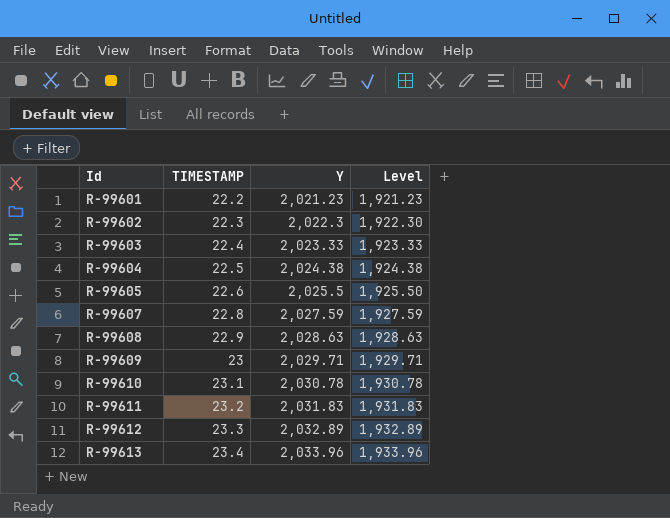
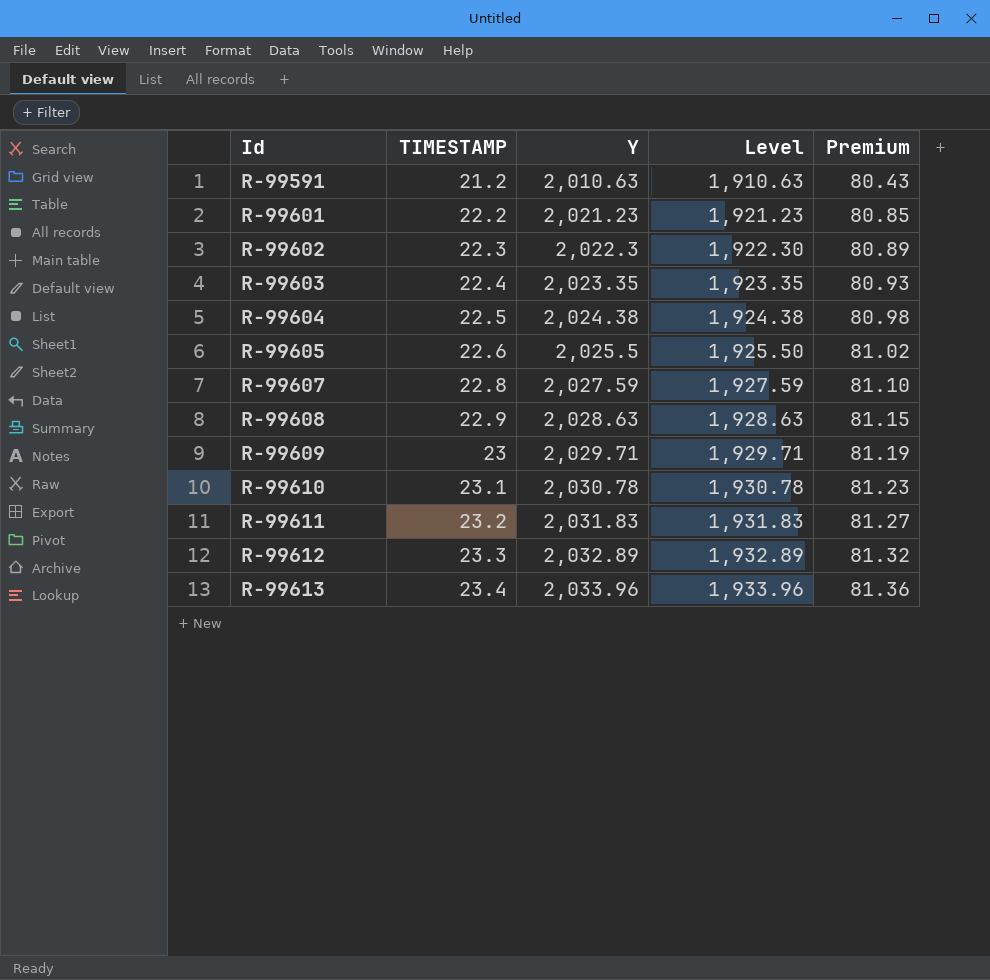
column Premium | formula: none -> [Y] * 0.04
row R-99591: none -> 21.2 | 2,010.63 | 1,910.63 | 80.43
R-99603 | Y: 2,023.33 -> 2,023.35
R-99603 | Level: 1,923.33 -> 1,923.35

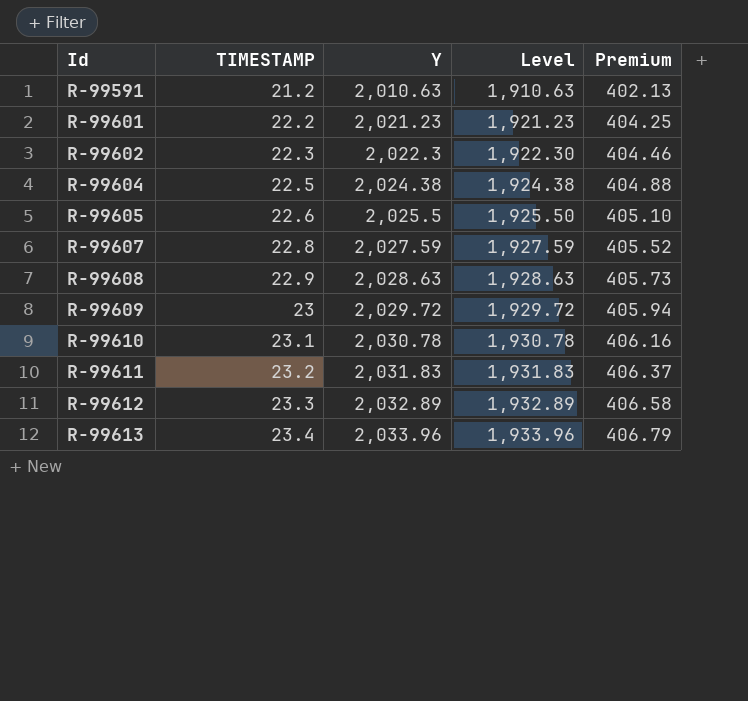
column Premium | formula: [Y] * 0.04 -> [Y] * 0.2
row R-99603: 22.4 | 2,023.35 | 1,923.35 | 80.93 -> none
R-99609 | Y: 2,029.71 -> 2,029.72
R-99609 | Level: 1,929.71 -> 1,929.72

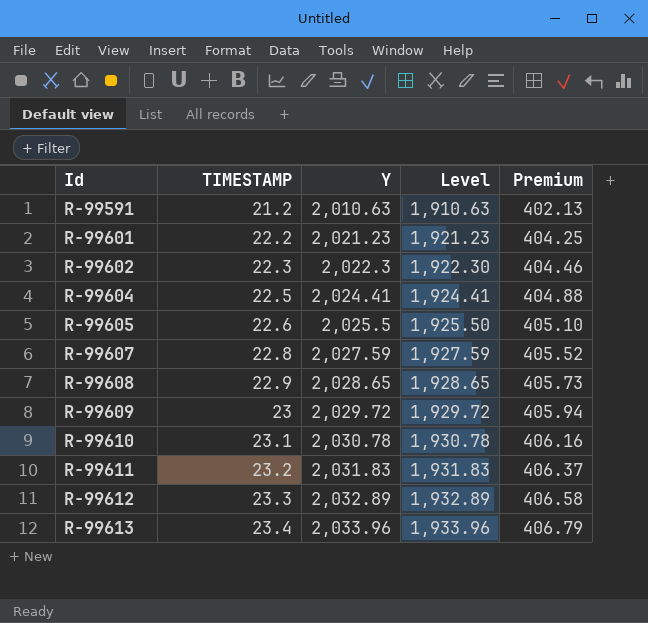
R-99604 | Y: 2,024.38 -> 2,024.41
R-99604 | Level: 1,924.38 -> 1,924.41
R-99608 | Y: 2,028.63 -> 2,028.65
R-99608 | Level: 1,928.63 -> 1,928.65

